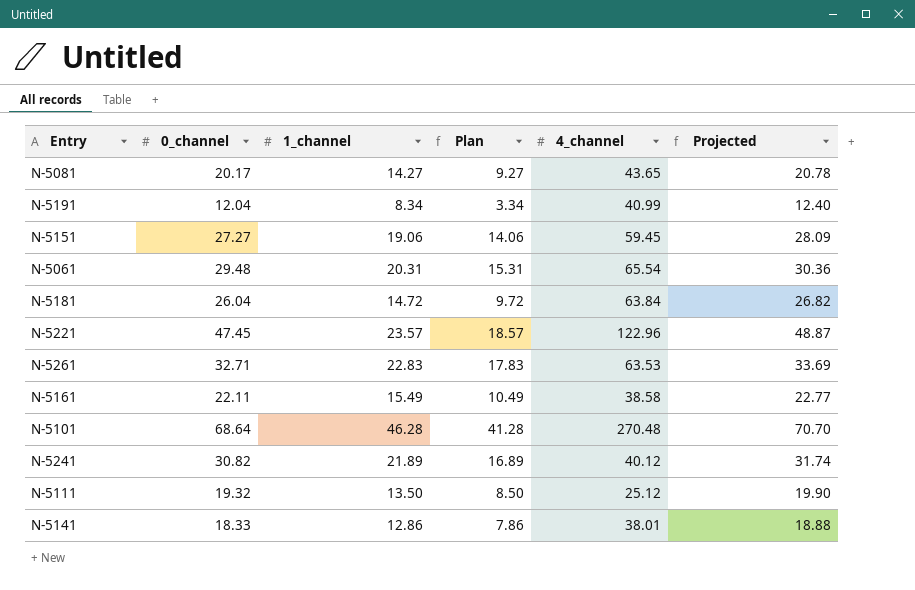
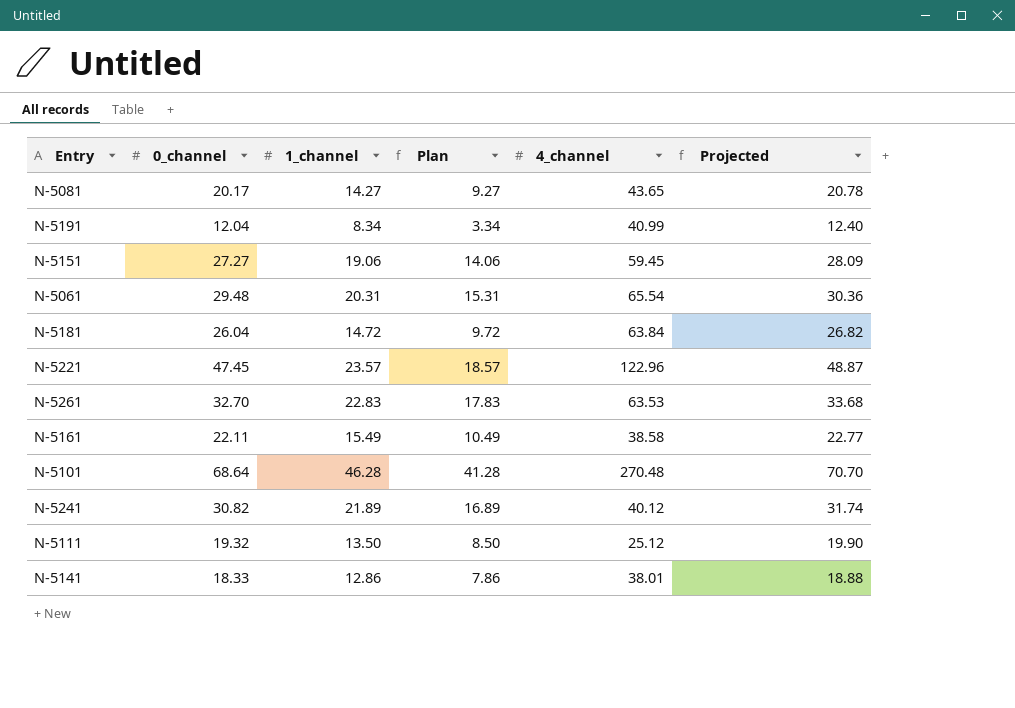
N-5261 | 0_channel: 32.71 -> 32.70
N-5261 | Projected: 33.69 -> 33.68

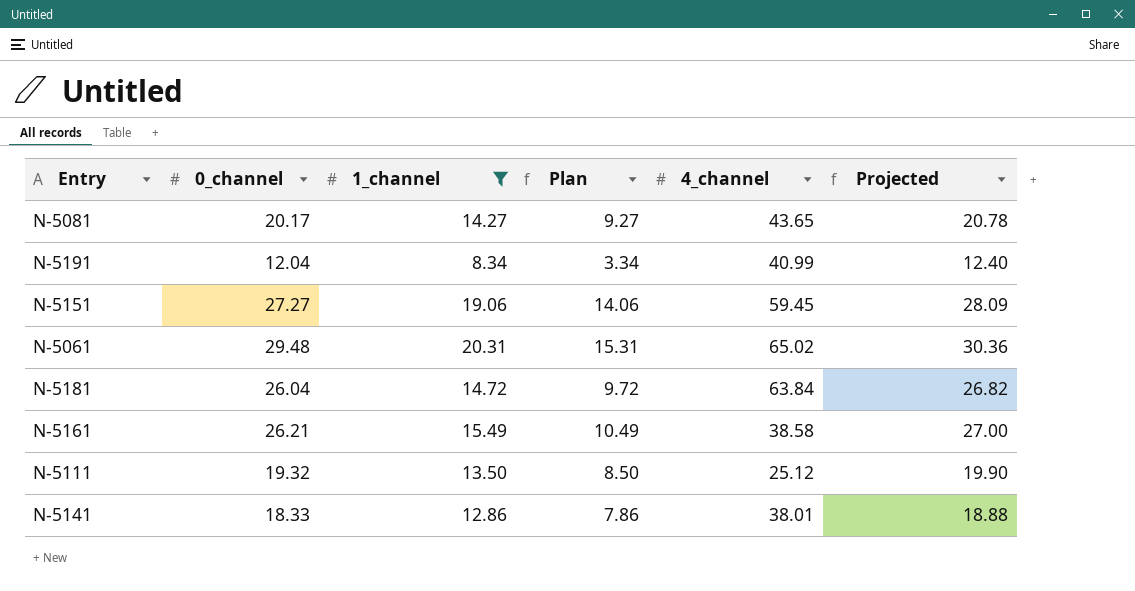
filter: none -> 1_channel <= 20.31
N-5061 | 4_channel: 65.54 -> 65.02
N-5161 | 0_channel: 22.11 -> 26.21
N-5161 | Projected: 22.77 -> 27.00

